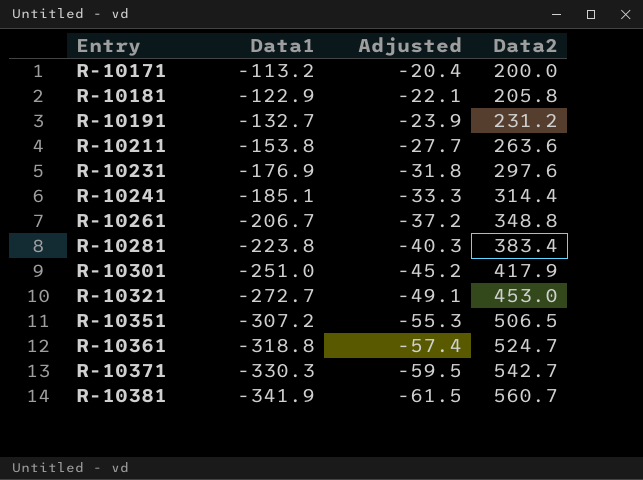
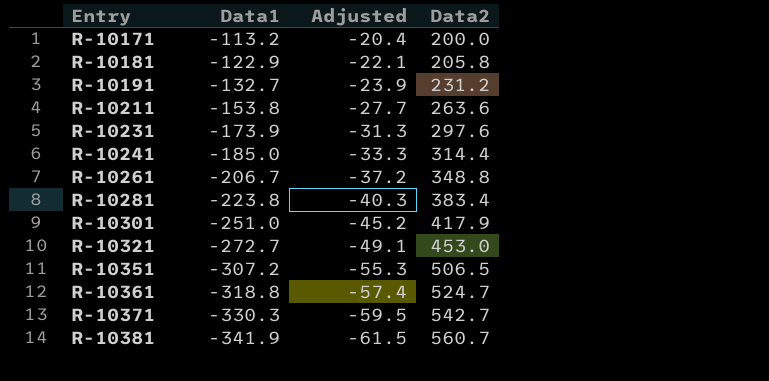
R-10231 | Data1: -176.9 -> -173.9
R-10231 | Adjusted: -31.8 -> -31.3
R-10241 | Data1: -185.1 -> -185.0

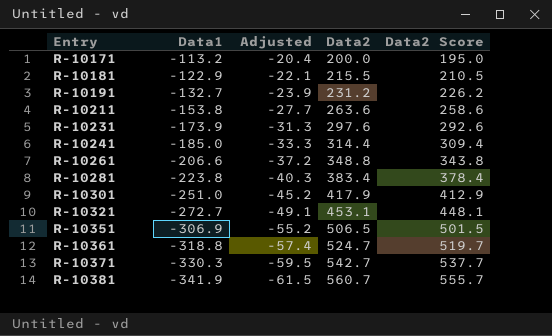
column Data2 Score | formula: none -> [Data2] - 5
R-10181 | Data2: 205.8 -> 215.5
R-10261 | Data1: -206.7 -> -206.6
R-10321 | Data2: 453.0 -> 453.1
R-10351 | Data1: -307.2 -> -306.9
R-10351 | Adjusted: -55.3 -> -55.2

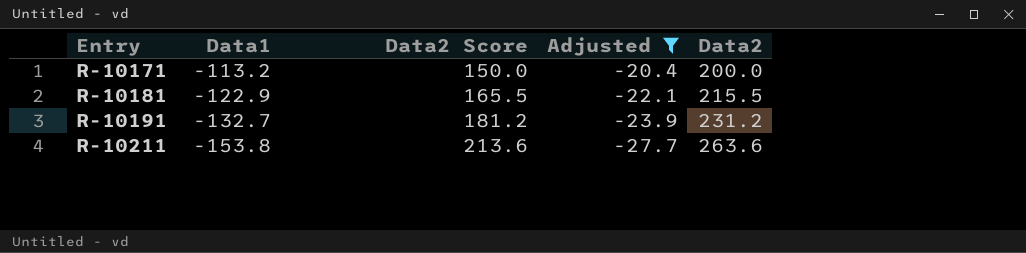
filter: none -> Adjusted >= -27.7
column Data2 Score | formula: [Data2] - 5 -> [Data2] - 50
column Data2 Score | position: 5 -> 3

